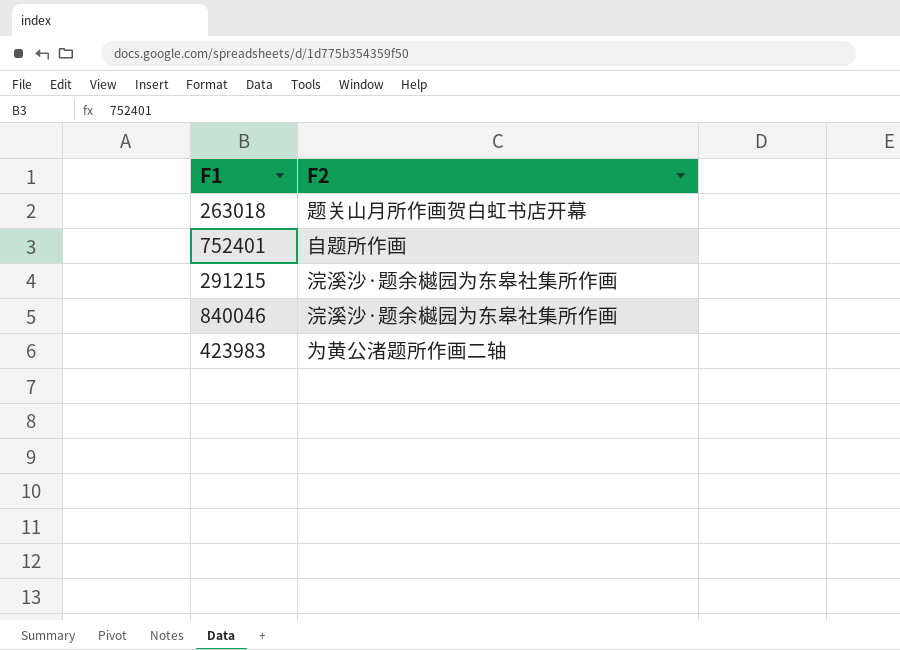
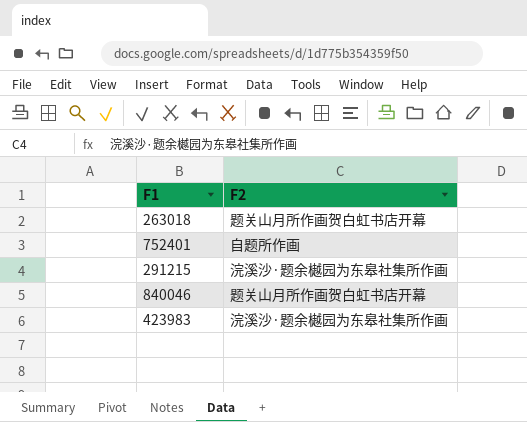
840046 | F2: 浣溪沙·题余樾园为东皋社集所作画 -> 题关山月所作画贺白虹书店开幕
423983 | F2: 为黄公渚题所作画二轴 -> 浣溪沙·题余樾园为东皋社集所作画

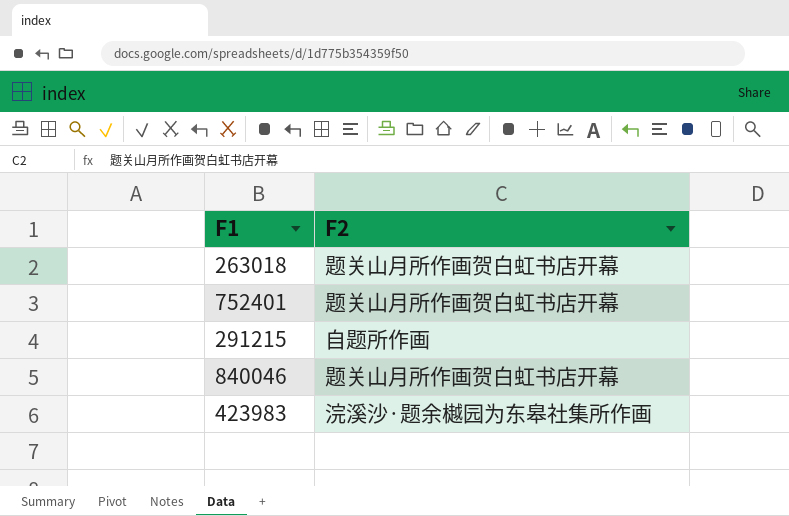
752401 | F2: 自题所作画 -> 题关山月所作画贺白虹书店开幕
291215 | F2: 浣溪沙·题余樾园为东皋社集所作画 -> 自题所作画

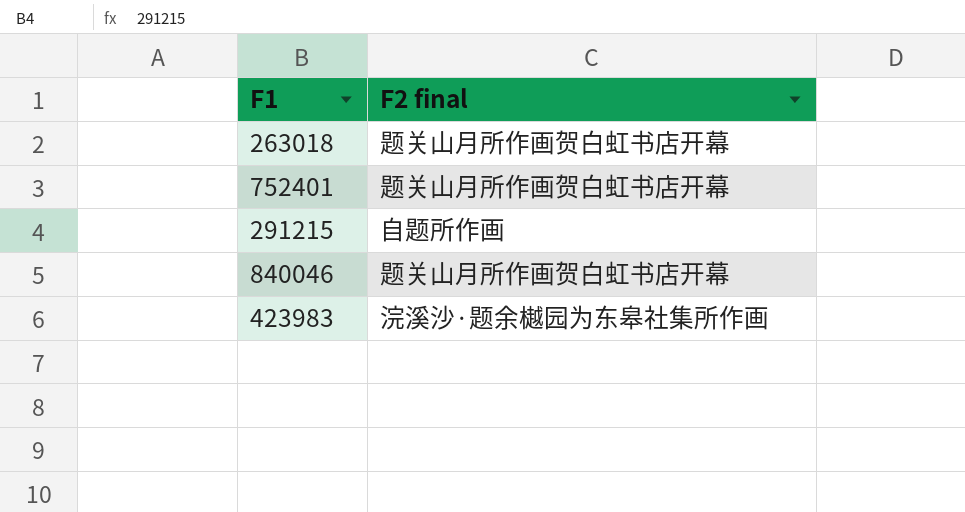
column name: F2 -> F2 final

